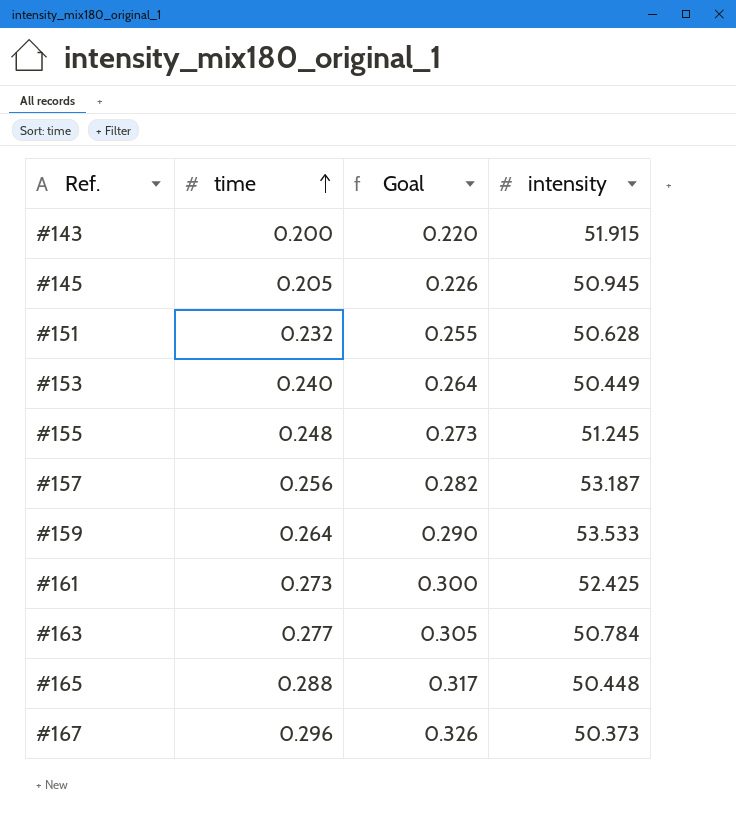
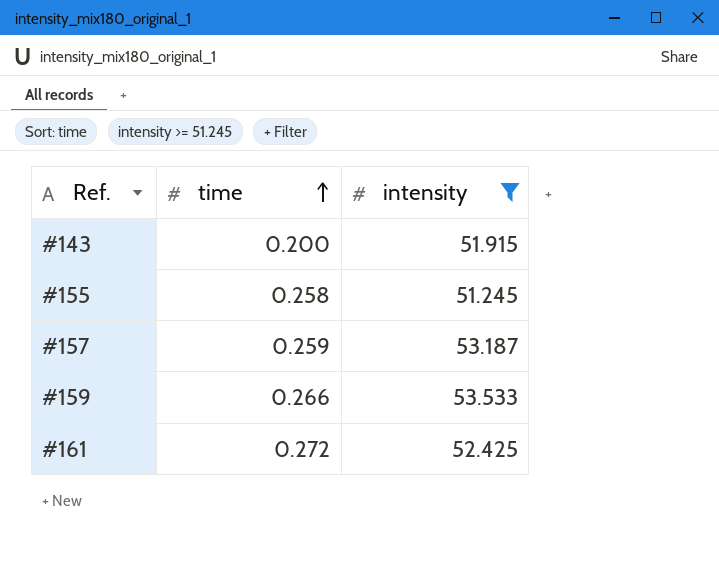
filter: none -> intensity >= 51.245
column Goal | formula: [time] * 1.1 -> none
#155 | time: 0.248 -> 0.258
#157 | time: 0.256 -> 0.259
#159 | time: 0.264 -> 0.266
#161 | time: 0.273 -> 0.272

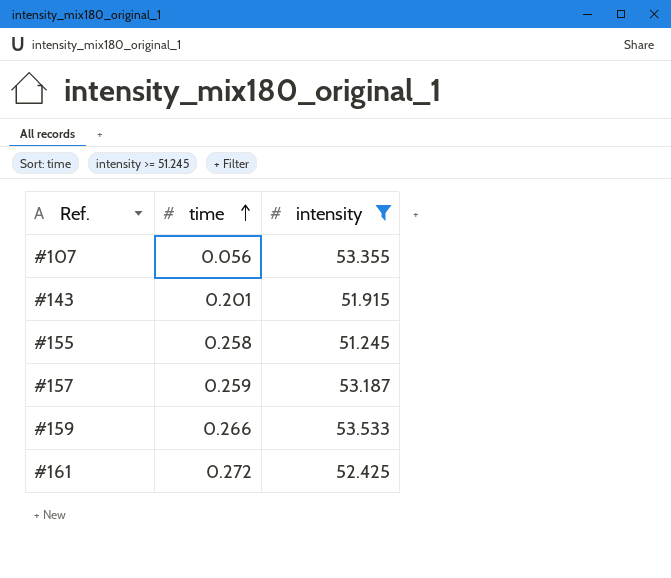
row #107: none -> 0.056 | 53.355
#143 | time: 0.200 -> 0.201

